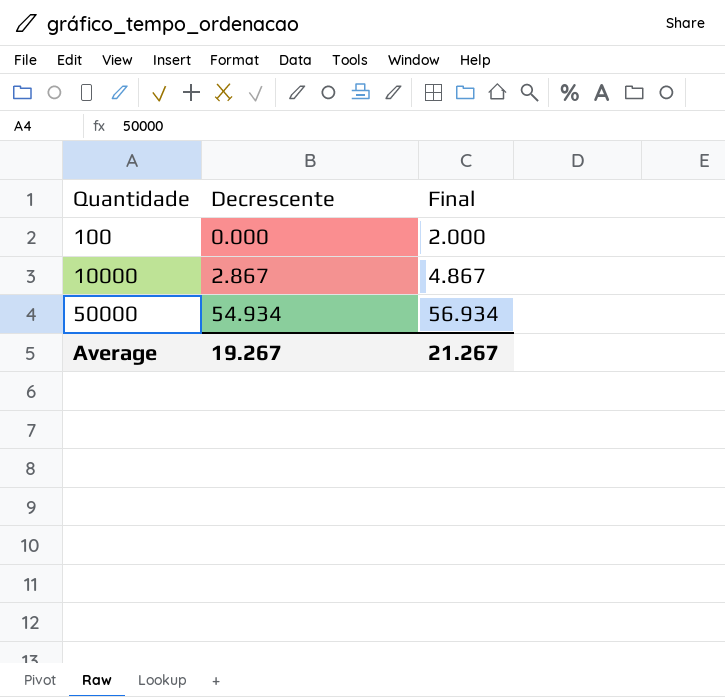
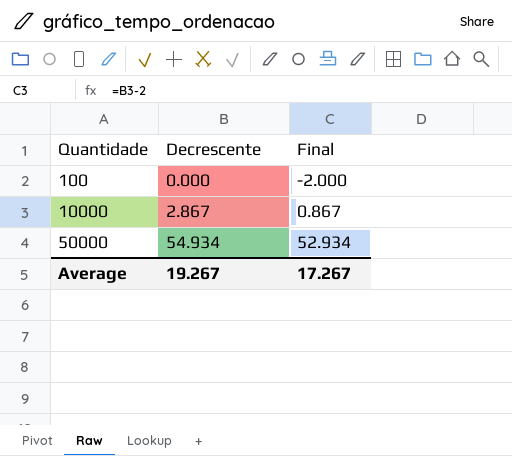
column Final | formula: [Decrescente] + 2 -> [Decrescente] - 2
Average | Final: 21.267 -> 17.267

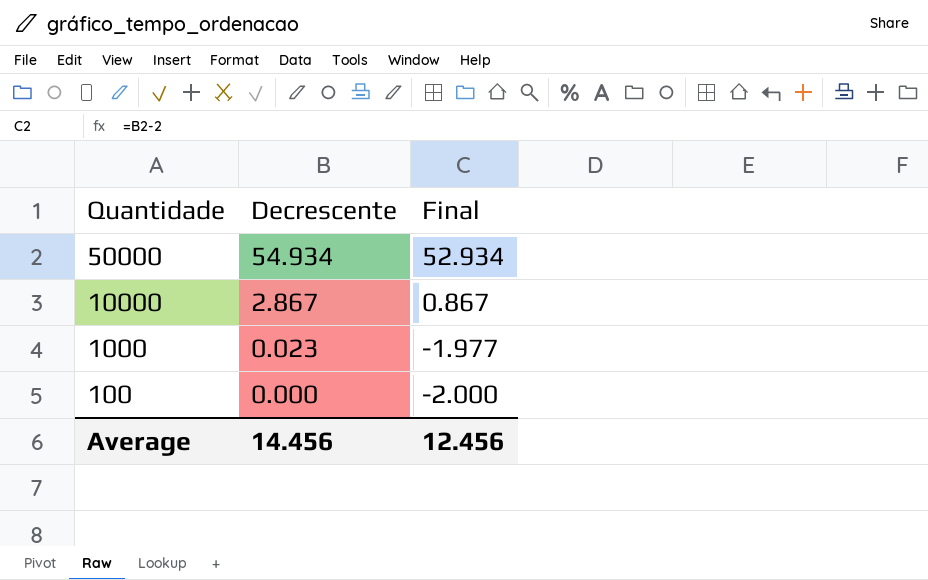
row order: Quantidade ascending -> Quantidade descending
row 1000: none -> 0.023 | -1.977
Average | Decrescente: 19.267 -> 14.456
Average | Final: 17.267 -> 12.456

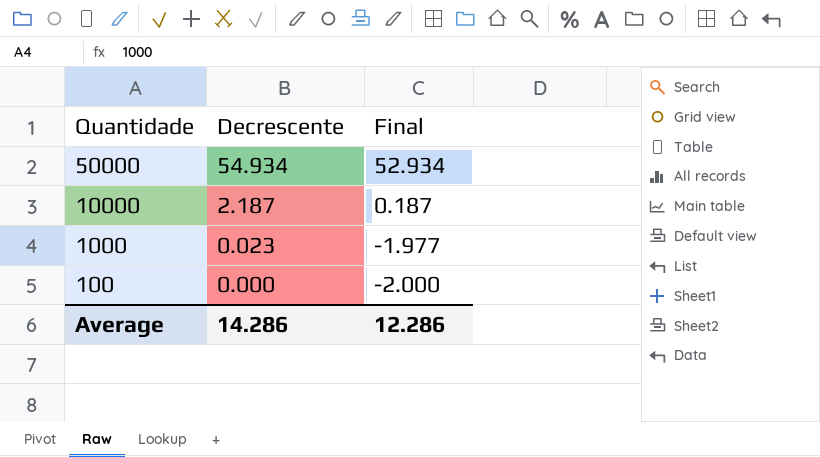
10000 | Decrescente: 2.867 -> 2.187
10000 | Final: 0.867 -> 0.187
Average | Decrescente: 14.456 -> 14.286
Average | Final: 12.456 -> 12.286

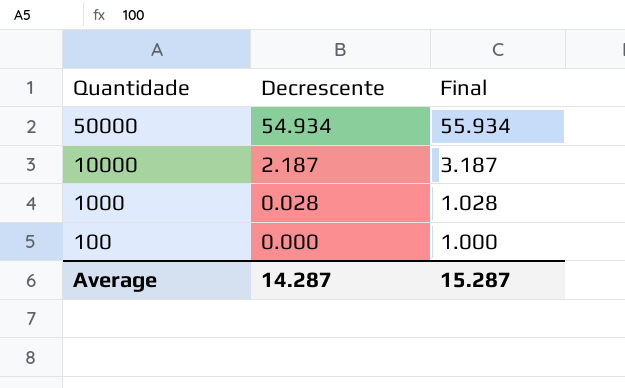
column Final | formula: [Decrescente] - 2 -> [Decrescente] + 1
1000 | Decrescente: 0.023 -> 0.028
Average | Decrescente: 14.286 -> 14.287
Average | Final: 12.286 -> 15.287

